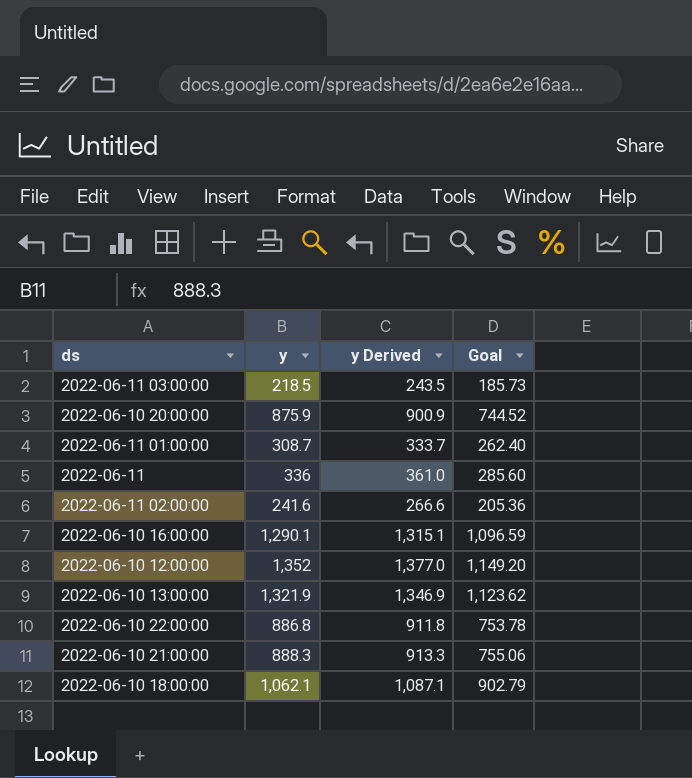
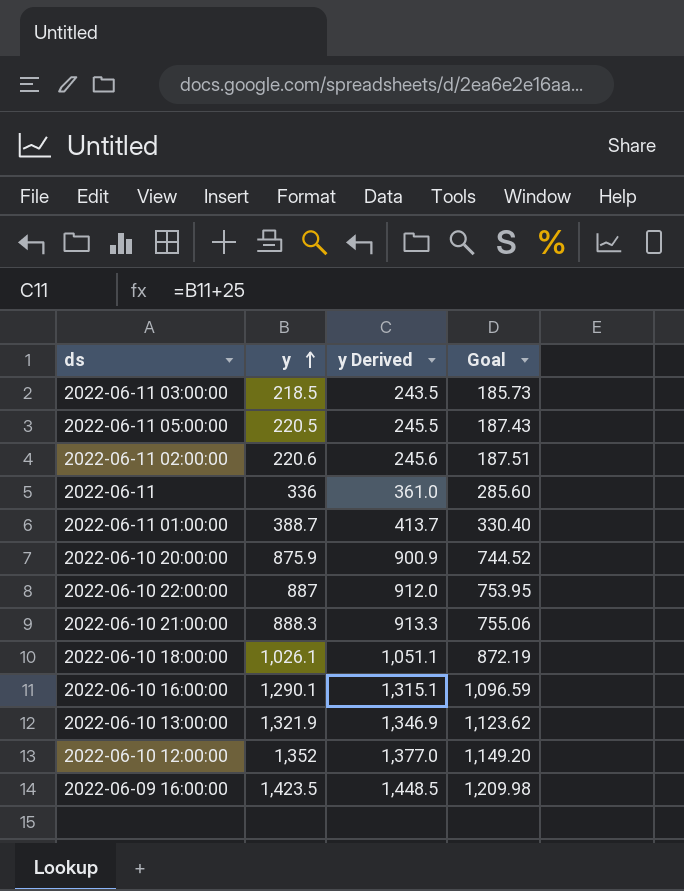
row order: none -> y ascending
row 2022-06-11 05:00:00: none -> 220.5 | 245.5 | 187.43
2022-06-11 02:00:00 | y: 241.6 -> 220.6
2022-06-11 02:00:00 | y Derived: 266.6 -> 245.6
2022-06-11 02:00:00 | Goal: 205.36 -> 187.51
2022-06-11 01:00:00 | y: 308.7 -> 388.7
2022-06-11 01:00:00 | y Derived: 333.7 -> 413.7
2022-06-11 01:00:00 | Goal: 262.40 -> 330.40
2022-06-10 22:00:00 | y: 886.8 -> 887
2022-06-10 22:00:00 | y Derived: 911.8 -> 912.0
2022-06-10 22:00:00 | Goal: 753.78 -> 753.95
2022-06-10 18:00:00 | y: 1,062.1 -> 1,026.1
2022-06-10 18:00:00 | y Derived: 1,087.1 -> 1,051.1
2022-06-10 18:00:00 | Goal: 902.79 -> 872.19
row 2022-06-09 16:00:00: none -> 1,423.5 | 1,448.5 | 1,209.98

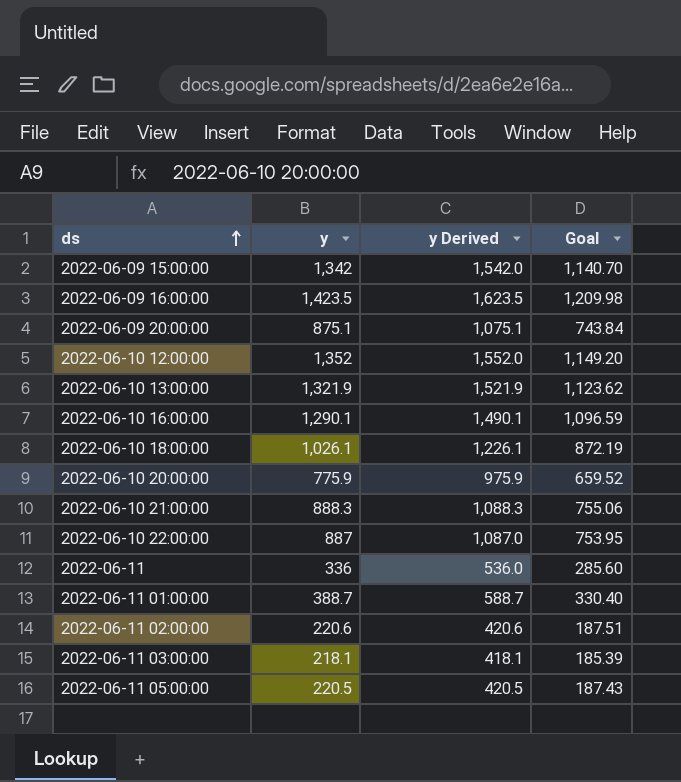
row order: y ascending -> ds ascending
column y Derived | formula: [y] + 25 -> [y] + 200
row 2022-06-09 15:00:00: none -> 1,342 | 1,542.0 | 1,140.70
row 2022-06-09 20:00:00: none -> 875.1 | 1,075.1 | 743.84
2022-06-10 20:00:00 | y: 875.9 -> 775.9
2022-06-10 20:00:00 | Goal: 744.52 -> 659.52
2022-06-11 03:00:00 | y: 218.5 -> 218.1
2022-06-11 03:00:00 | Goal: 185.73 -> 185.39

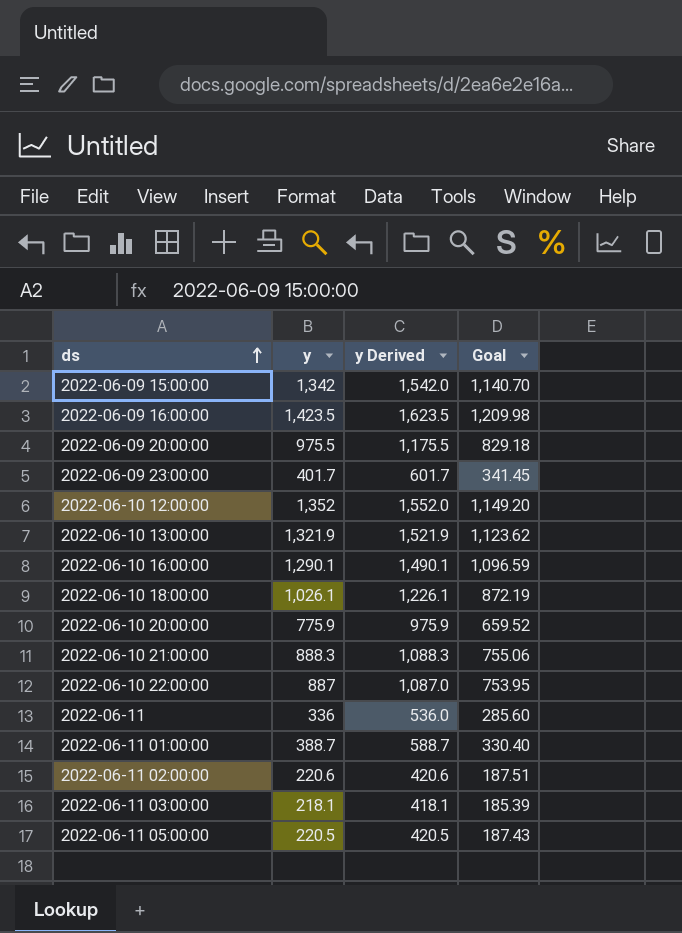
2022-06-09 20:00:00 | y: 875.1 -> 975.5
2022-06-09 20:00:00 | y Derived: 1,075.1 -> 1,175.5
2022-06-09 20:00:00 | Goal: 743.84 -> 829.18
row 2022-06-09 23:00:00: none -> 401.7 | 601.7 | 341.45

